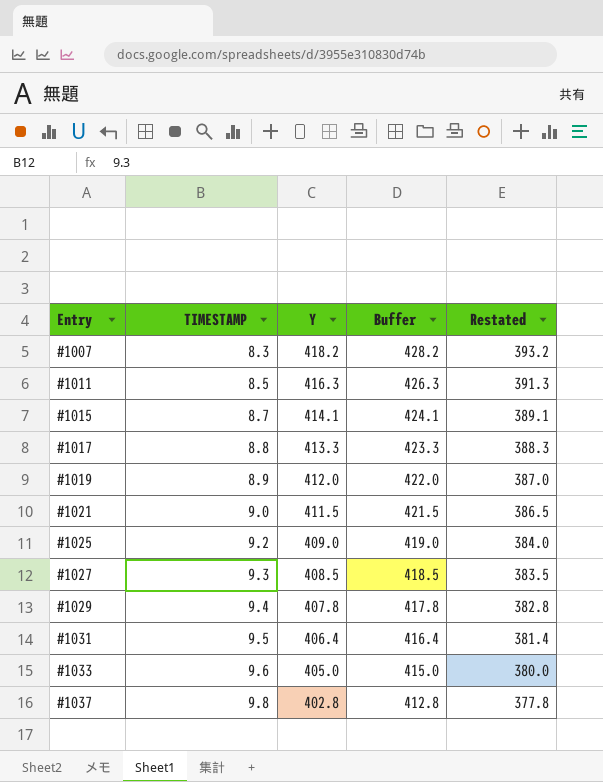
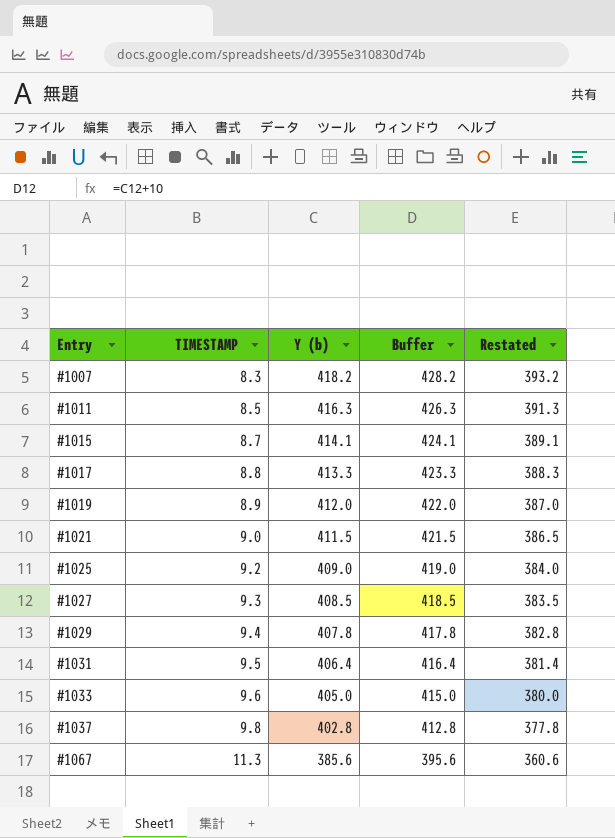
column name: Y -> Y (b)
row #1067: none -> 11.3 | 385.6 | 395.6 | 360.6

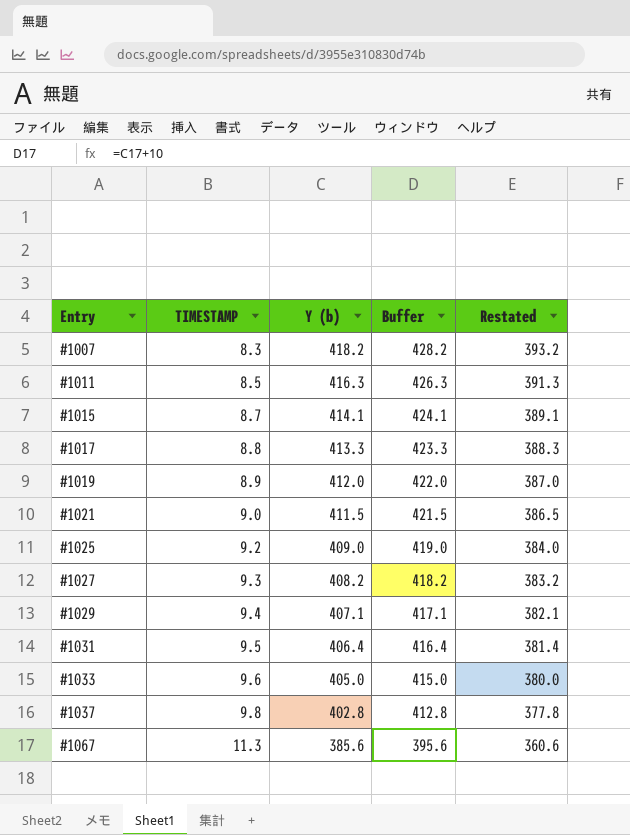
#1027 | Y (b): 408.5 -> 408.2
#1027 | Buffer: 418.5 -> 418.2
#1027 | Restated: 383.5 -> 383.2
#1029 | Y (b): 407.8 -> 407.1
#1029 | Buffer: 417.8 -> 417.1
#1029 | Restated: 382.8 -> 382.1

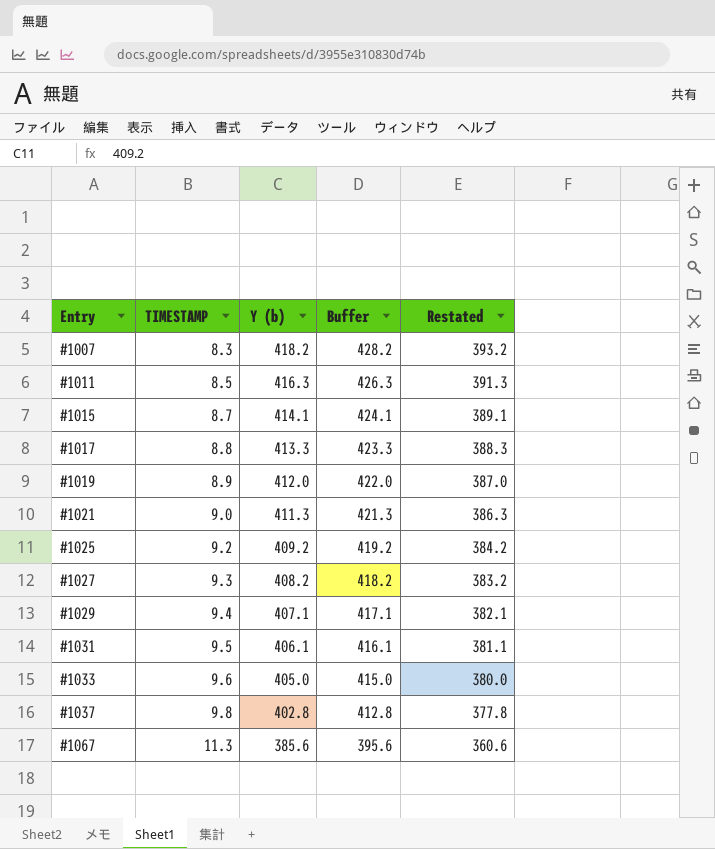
#1021 | Y (b): 411.5 -> 411.3
#1021 | Buffer: 421.5 -> 421.3
#1021 | Restated: 386.5 -> 386.3
#1025 | Y (b): 409.0 -> 409.2
#1025 | Buffer: 419.0 -> 419.2
#1025 | Restated: 384.0 -> 384.2
#1031 | Y (b): 406.4 -> 406.1
#1031 | Buffer: 416.4 -> 416.1
#1031 | Restated: 381.4 -> 381.1

